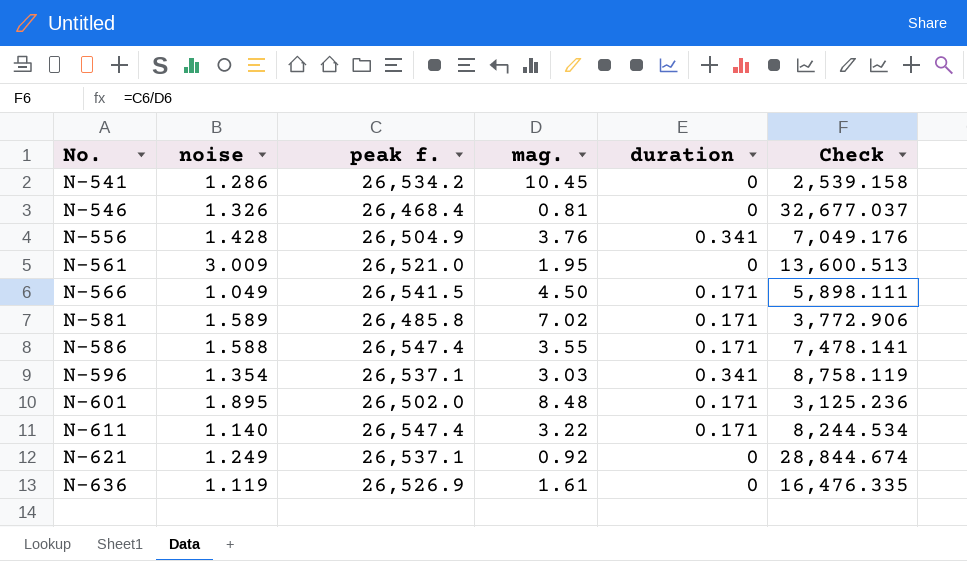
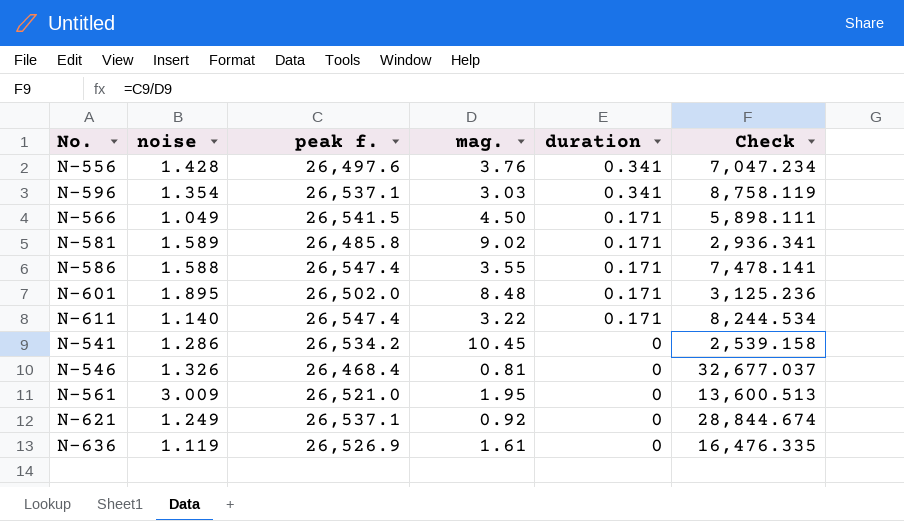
row order: No. ascending -> duration descending
N-556 | peak f.: 26,504.9 -> 26,497.6
N-556 | Check: 7,049.176 -> 7,047.234
N-581 | mag.: 7.02 -> 9.02
N-581 | Check: 3,772.906 -> 2,936.341

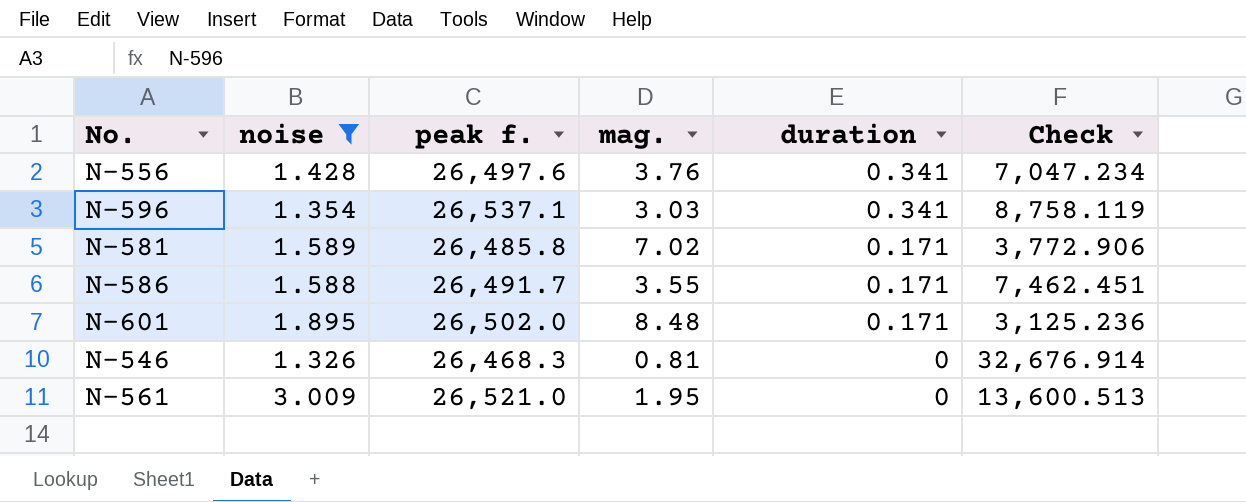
filter: none -> noise >= 1.326
N-581 | mag.: 9.02 -> 7.02
N-581 | Check: 2,936.341 -> 3,772.906
N-586 | peak f.: 26,547.4 -> 26,491.7
N-586 | Check: 7,478.141 -> 7,462.451
N-546 | peak f.: 26,468.4 -> 26,468.3
N-546 | Check: 32,677.037 -> 32,676.914

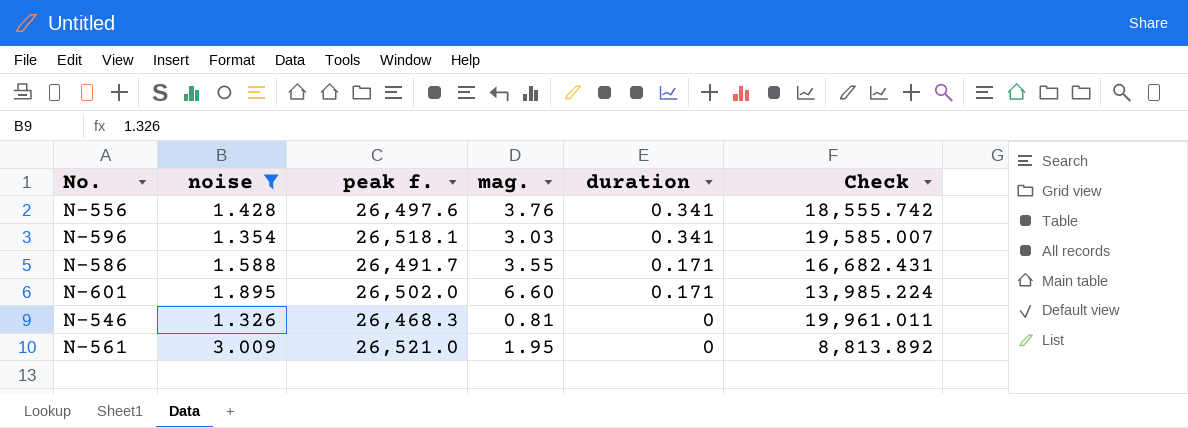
column Check | formula: [peak f.] / [mag.] -> [peak f.] / [noise]
row N-581: 1.589 | 26,485.8 | 7.02 | 0.171 | 3,772.906 -> none
N-596 | peak f.: 26,537.1 -> 26,518.1
N-601 | mag.: 8.48 -> 6.60

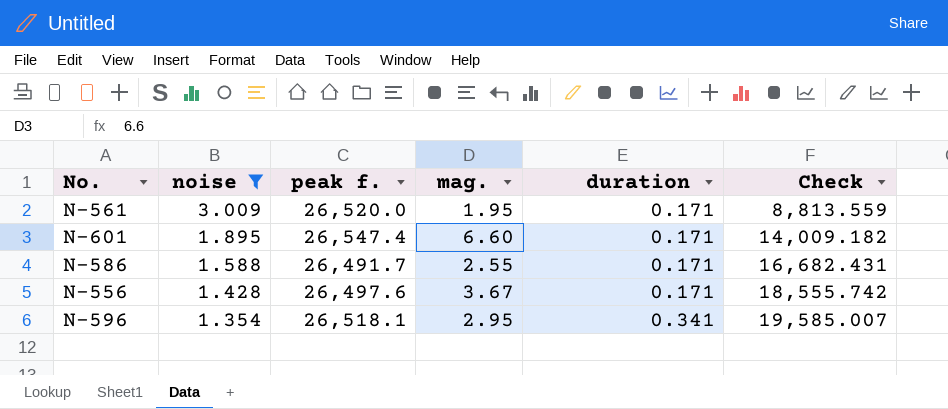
row order: duration descending -> noise descending
row N-546: 1.326 | 26,468.3 | 0.81 | 0 | 19,961.011 -> none
N-561 | peak f.: 26,521.0 -> 26,520.0
N-561 | duration: 0 -> 0.171
N-561 | Check: 8,813.892 -> 8,813.559
N-601 | peak f.: 26,502.0 -> 26,547.4
N-601 | Check: 13,985.224 -> 14,009.182
N-586 | mag.: 3.55 -> 2.55
N-556 | mag.: 3.76 -> 3.67
N-556 | duration: 0.341 -> 0.171
N-596 | mag.: 3.03 -> 2.95

